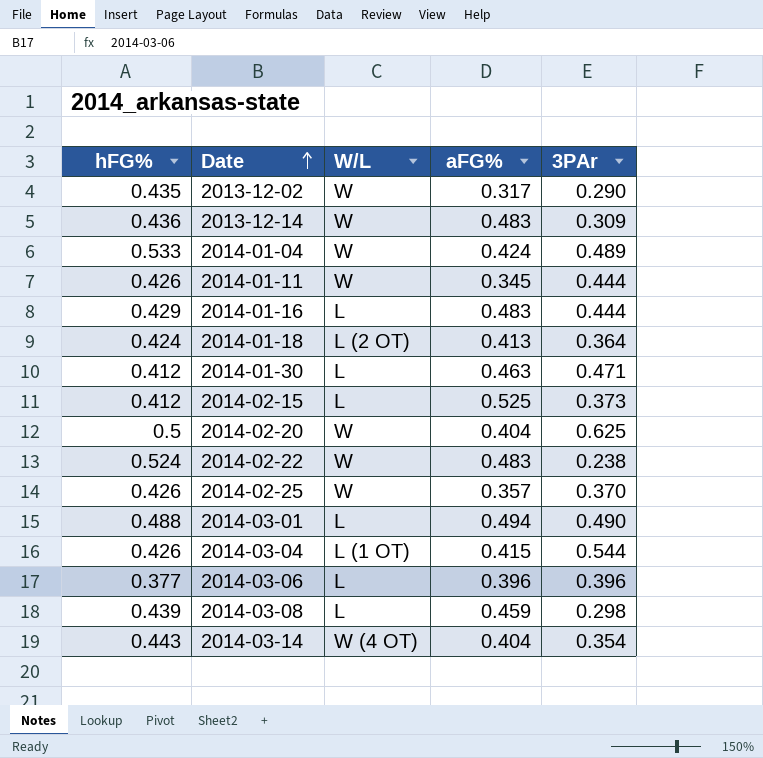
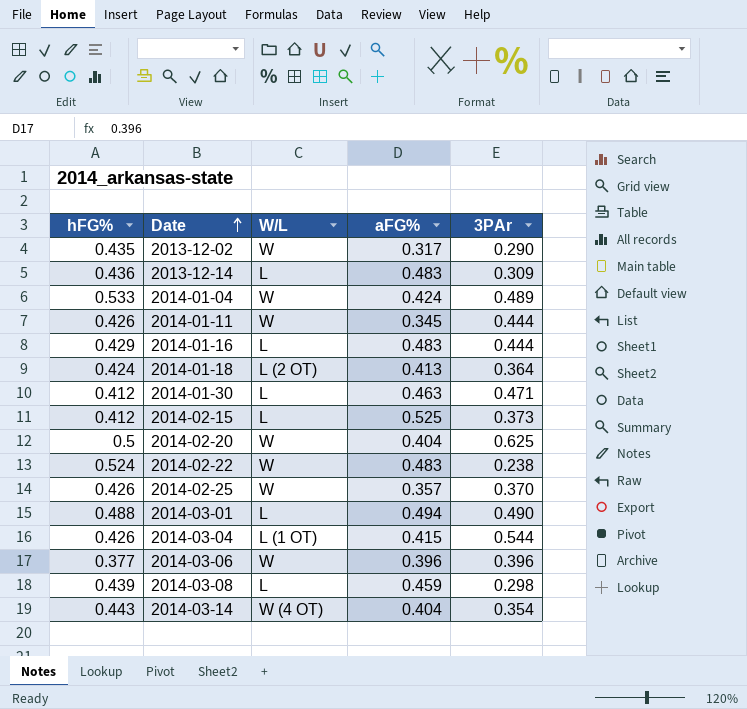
2013-12-14 | W/L: W -> L
2014-03-06 | W/L: L -> W

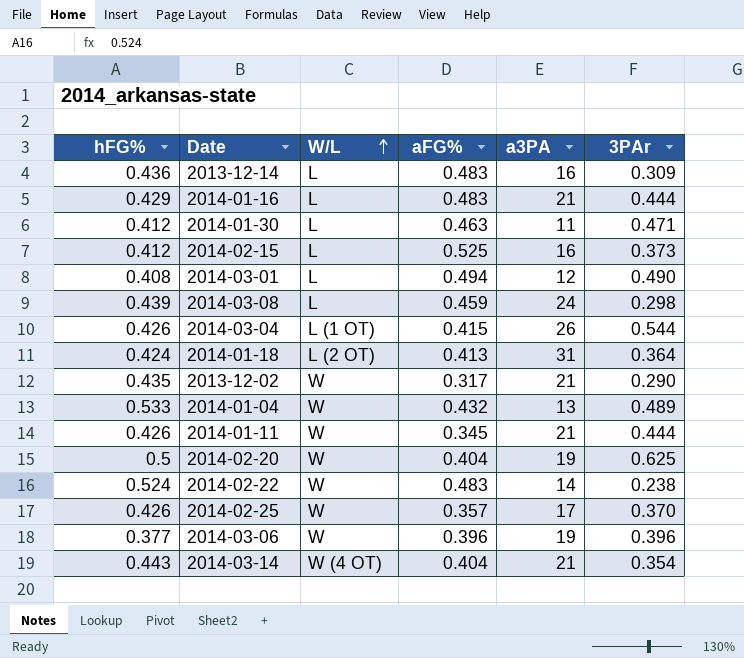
row order: Date ascending -> W/L ascending
column a3PA | position: none -> 5
2014-03-01 | hFG%: 0.488 -> 0.408
2014-01-04 | aFG%: 0.424 -> 0.432

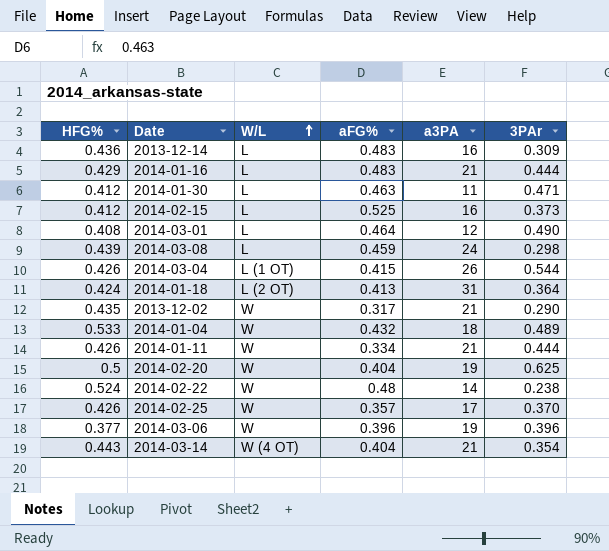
column name: hFG% -> HFG%
2014-03-01 | aFG%: 0.494 -> 0.464
2014-01-04 | a3PA: 13 -> 18
2014-01-11 | aFG%: 0.345 -> 0.334
2014-02-22 | aFG%: 0.483 -> 0.48

